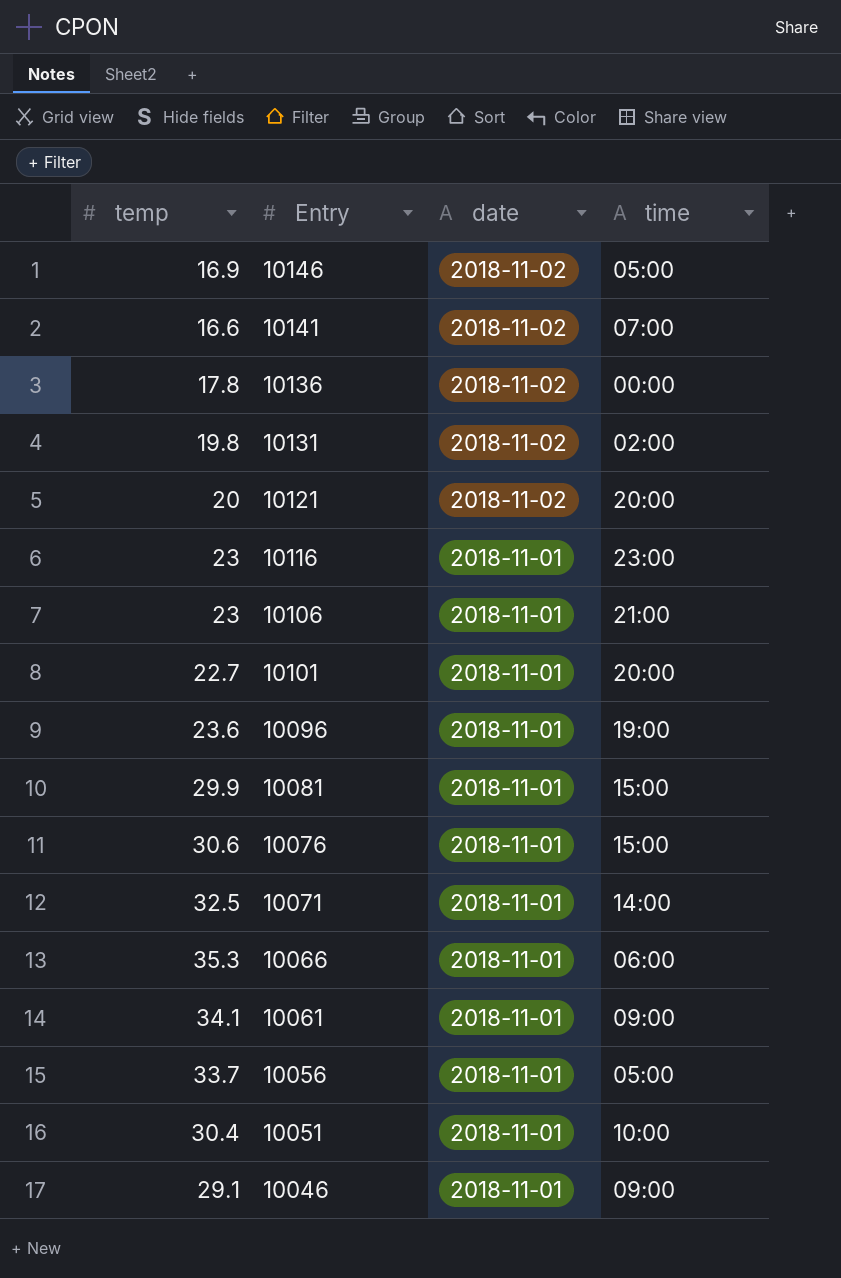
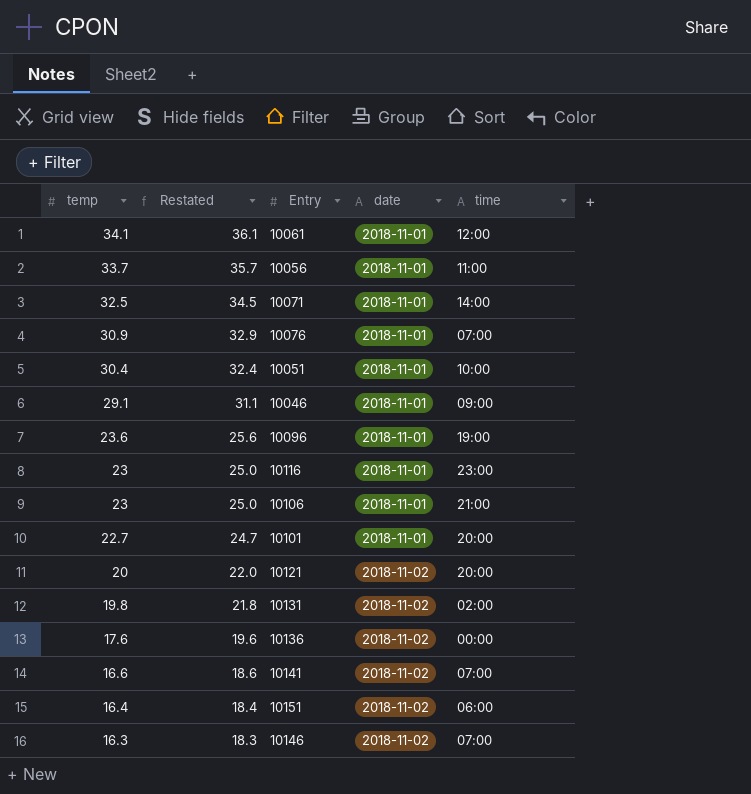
row order: Entry descending -> temp descending
column Restated | formula: none -> [temp] + 2
row 10081: 29.9 | 2018-11-01 | 15:00 -> none
row 10066: 35.3 | 2018-11-01 | 06:00 -> none
10061 | time: 09:00 -> 12:00
10056 | time: 05:00 -> 11:00
10076 | temp: 30.6 -> 30.9
10076 | time: 15:00 -> 07:00
10136 | temp: 17.8 -> 17.6
row 10151: none -> 16.4 | 18.4 | 2018-11-02 | 06:00
10146 | temp: 16.9 -> 16.3
10146 | time: 05:00 -> 07:00

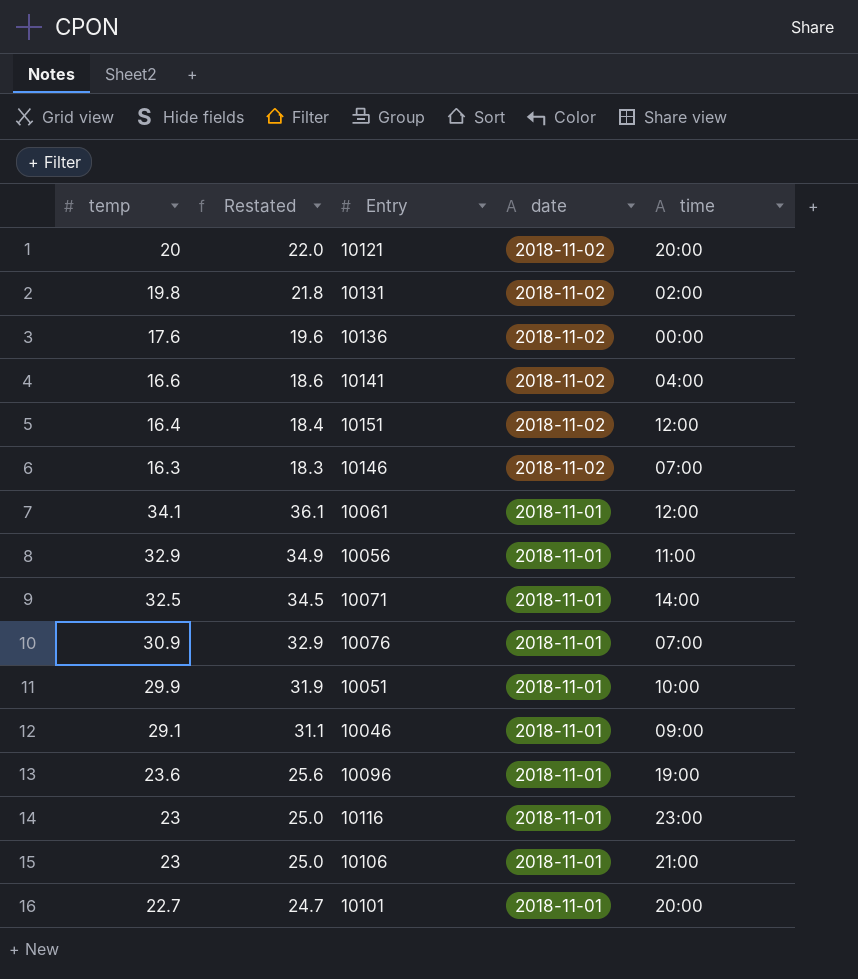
row order: temp descending -> date descending
10141 | time: 07:00 -> 04:00
10151 | time: 06:00 -> 12:00
10056 | temp: 33.7 -> 32.9
10056 | Restated: 35.7 -> 34.9
10051 | temp: 30.4 -> 29.9
10051 | Restated: 32.4 -> 31.9

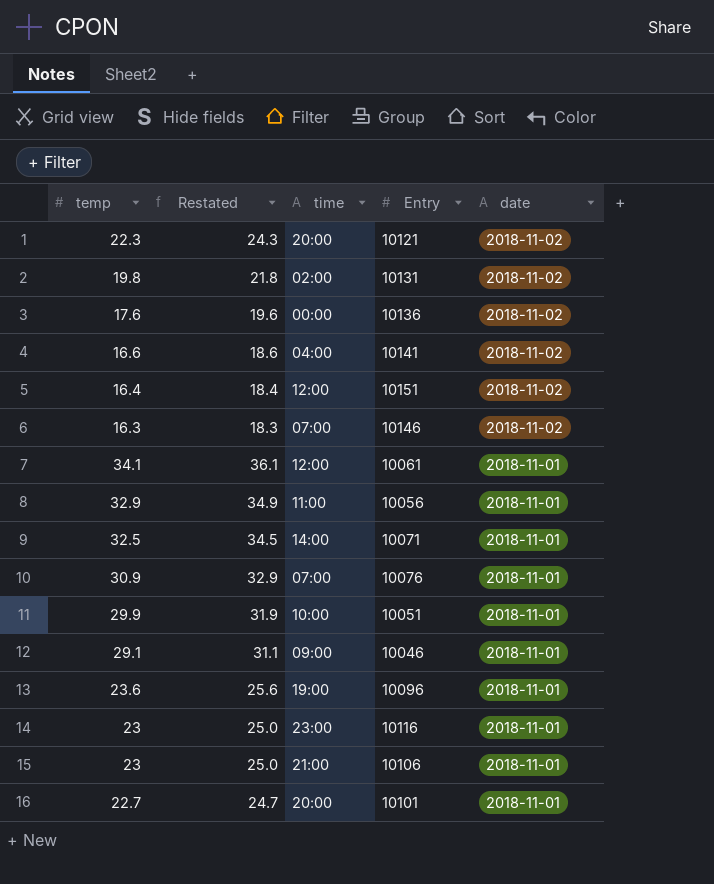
column time | position: 5 -> 3
10121 | temp: 20 -> 22.3
10121 | Restated: 22.0 -> 24.3

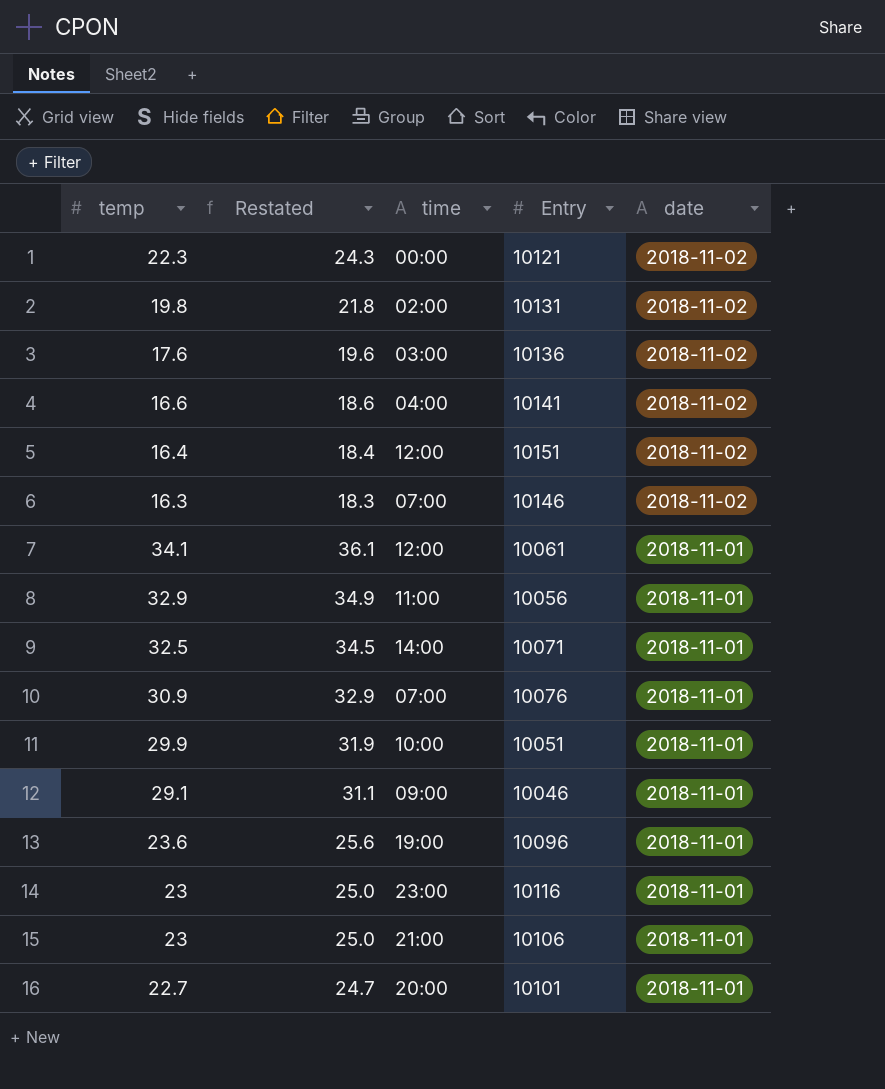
10121 | time: 20:00 -> 00:00
10136 | time: 00:00 -> 03:00

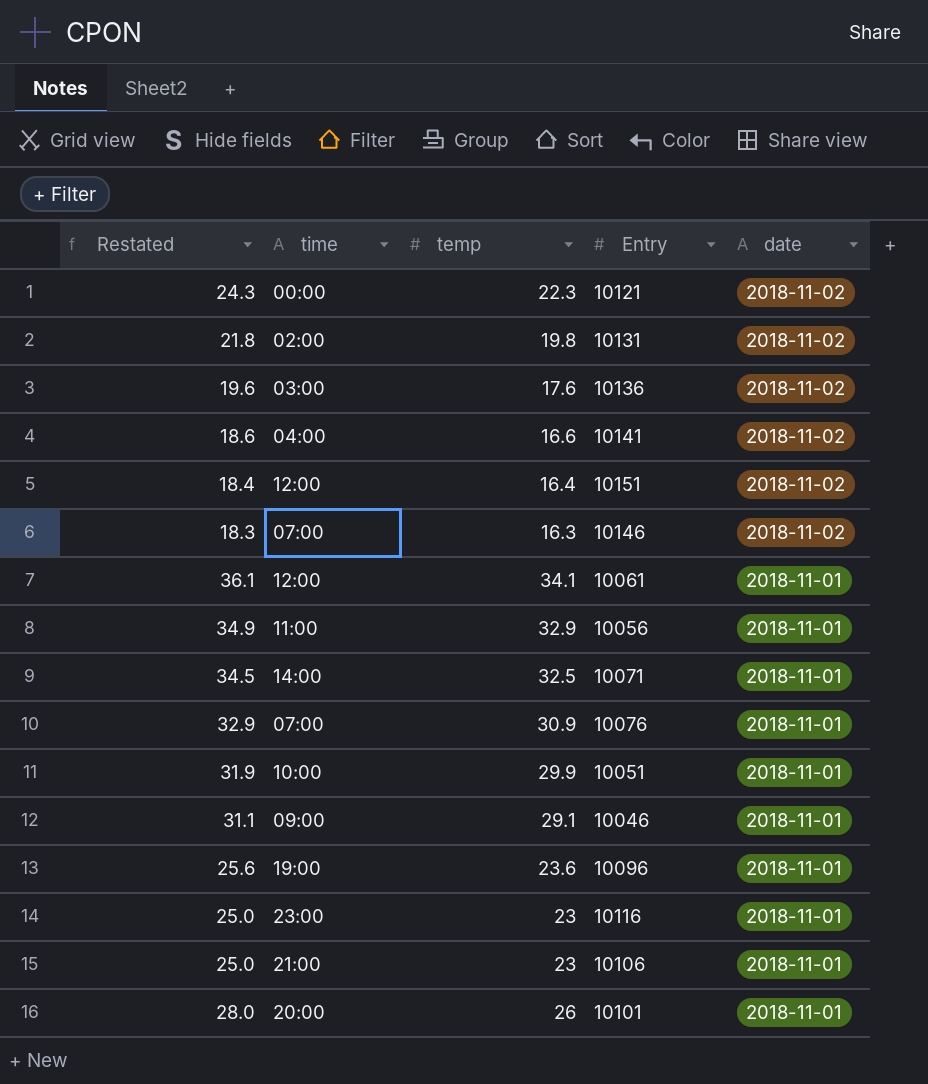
column temp | position: 1 -> 3
10101 | Restated: 24.7 -> 28.0
10101 | temp: 22.7 -> 26

